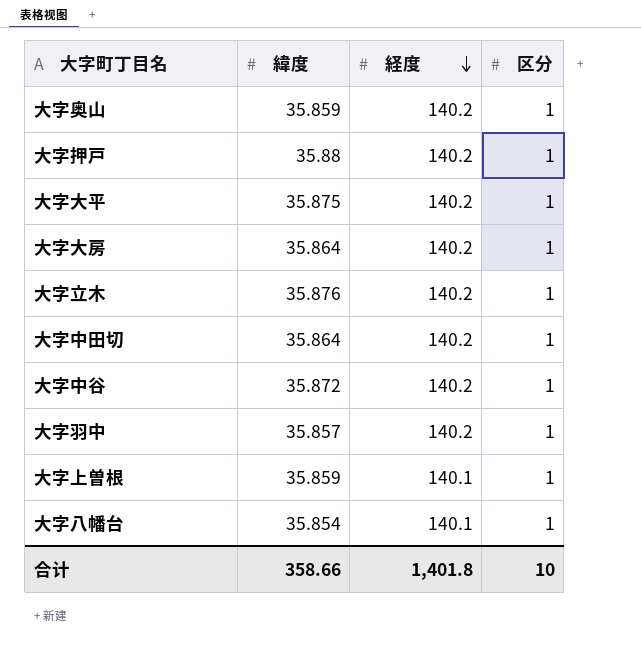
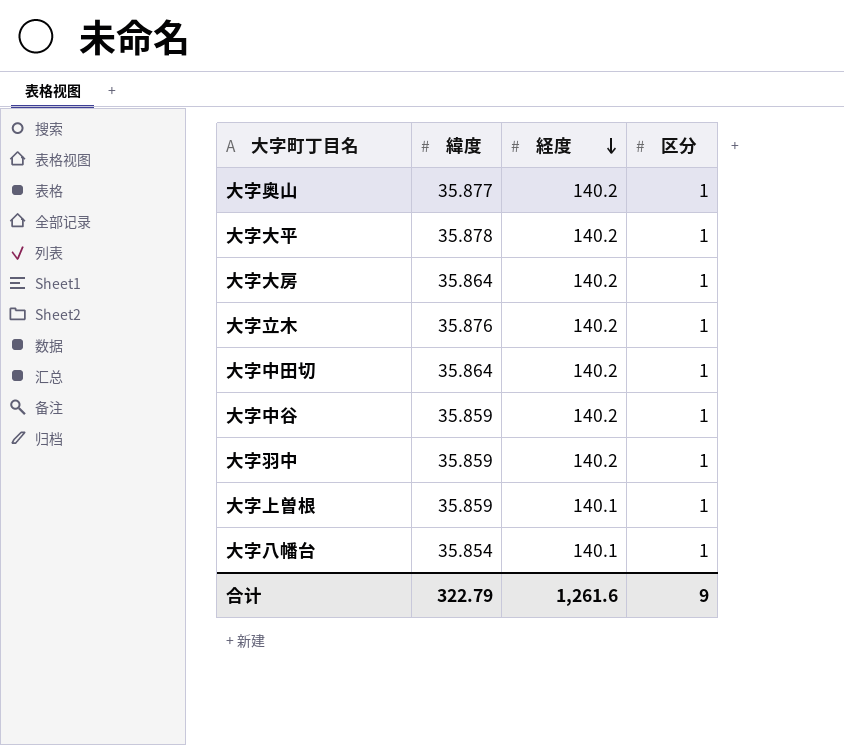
row 大字押戸: 35.88 | 140.2 | 1 -> none
大字奥山 | 緯度: 35.859 -> 35.877
大字大平 | 緯度: 35.875 -> 35.878
大字中谷 | 緯度: 35.872 -> 35.859
大字羽中 | 緯度: 35.857 -> 35.859
合计 | 緯度: 358.66 -> 322.79
合计 | 経度: 1,401.8 -> 1,261.6
合计 | 区分: 10 -> 9

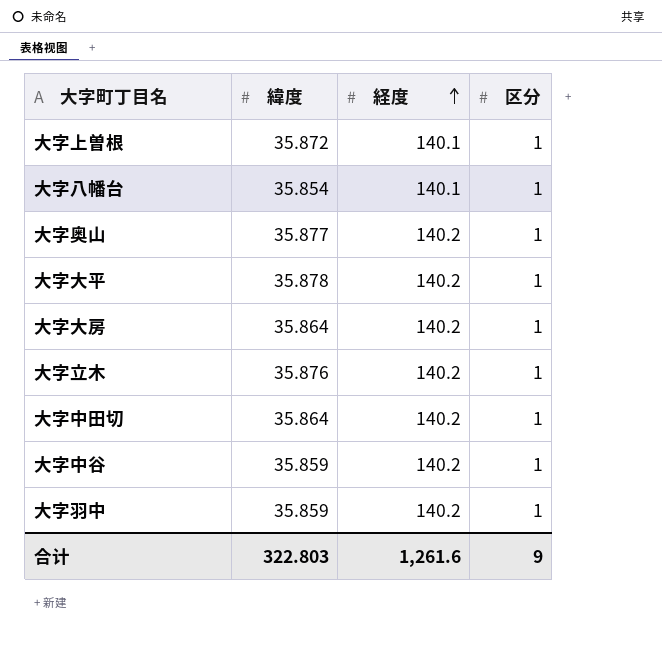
row order: 経度 descending -> 経度 ascending
大字上曽根 | 緯度: 35.859 -> 35.872
合计 | 緯度: 322.79 -> 322.803

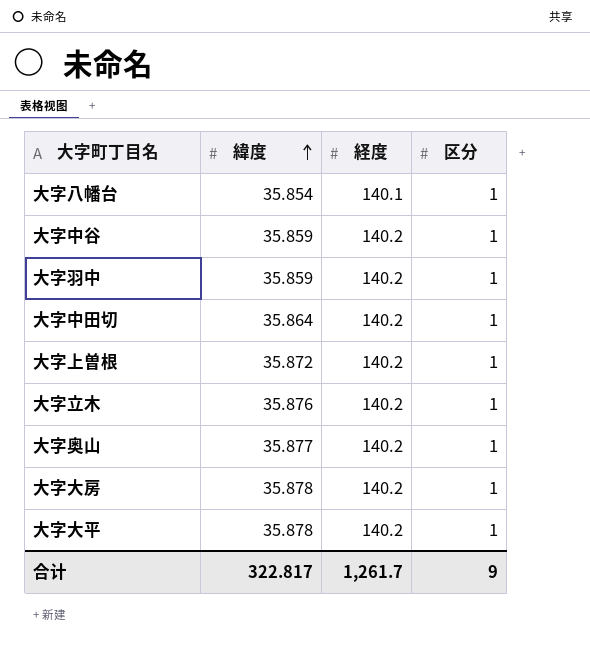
row order: 経度 ascending -> 緯度 ascending
大字上曽根 | 経度: 140.1 -> 140.2
大字大房 | 緯度: 35.864 -> 35.878
合计 | 緯度: 322.803 -> 322.817
合计 | 経度: 1,261.6 -> 1,261.7

